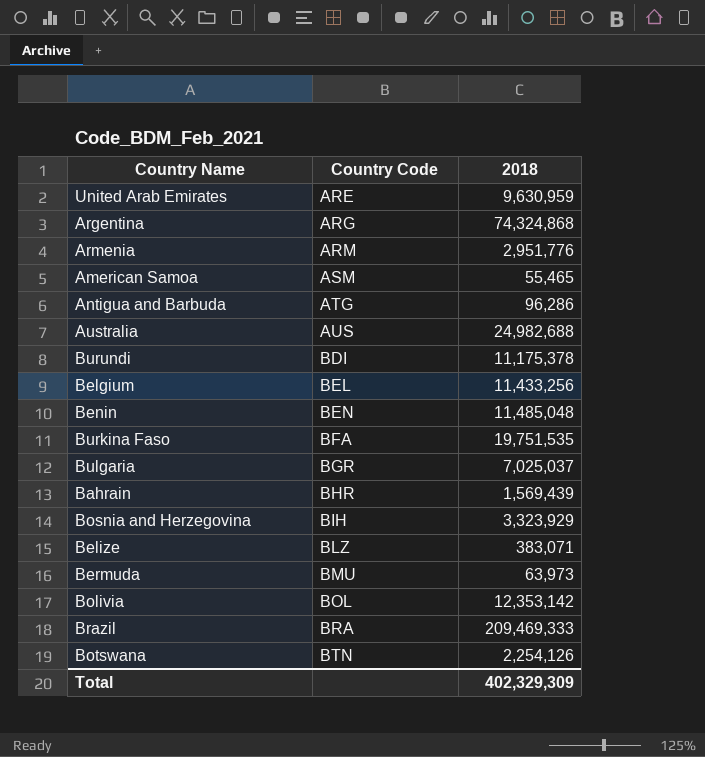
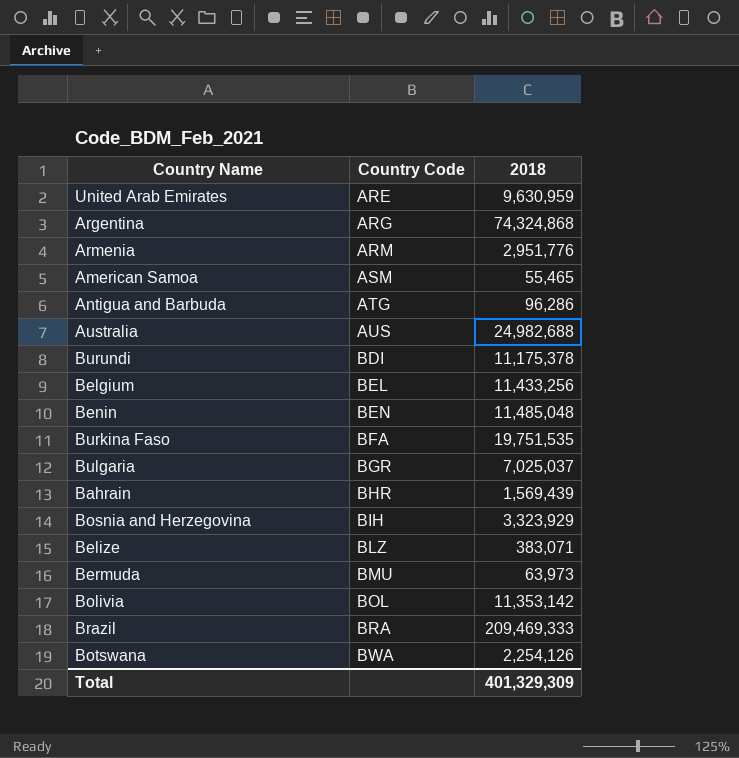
Bolivia | 2018: 12,353,142 -> 11,353,142
Botswana | Country Code: BTN -> BWA
Total | 2018: 402,329,309 -> 401,329,309

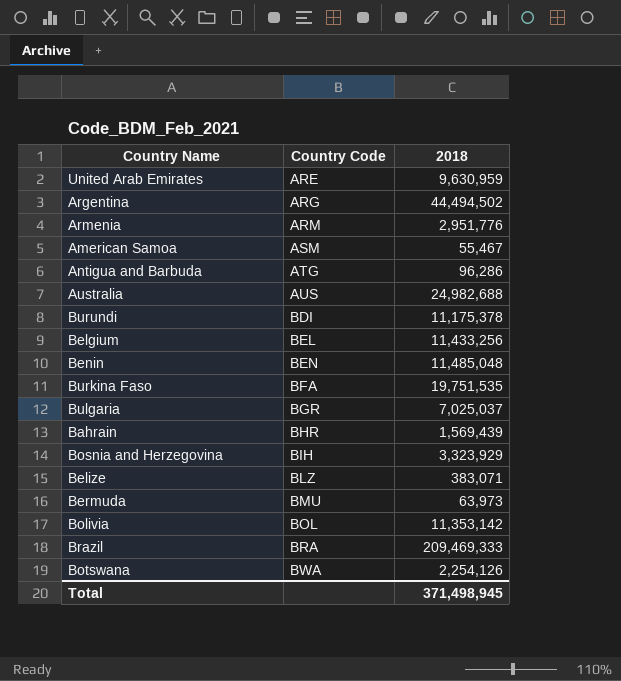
Argentina | 2018: 74,324,868 -> 44,494,502
American Samoa | 2018: 55,465 -> 55,467
Total | 2018: 401,329,309 -> 371,498,945

